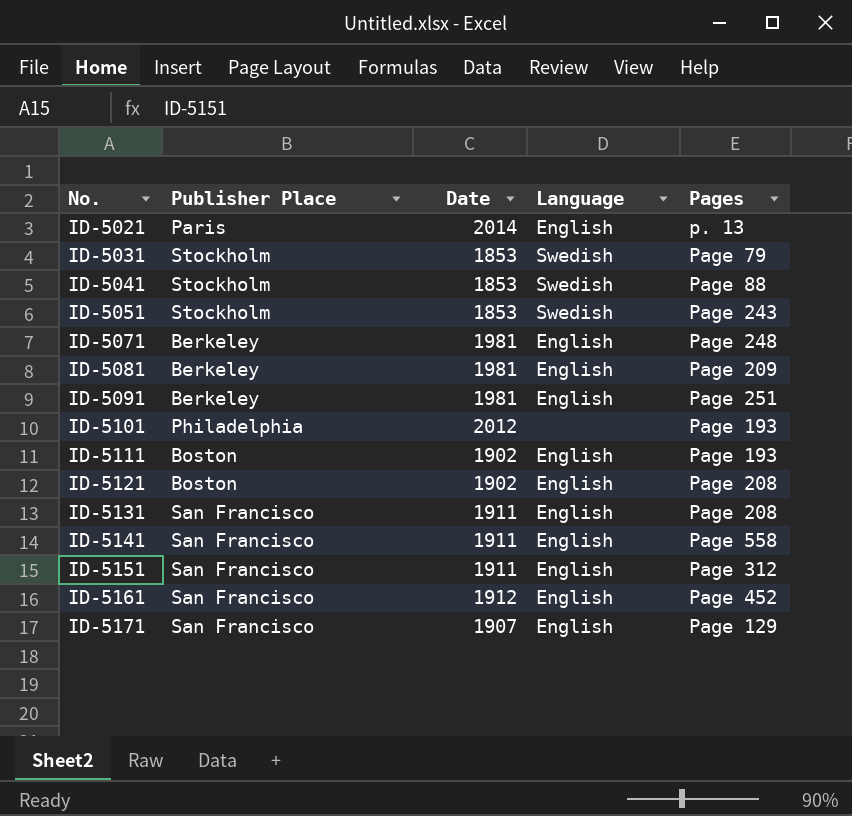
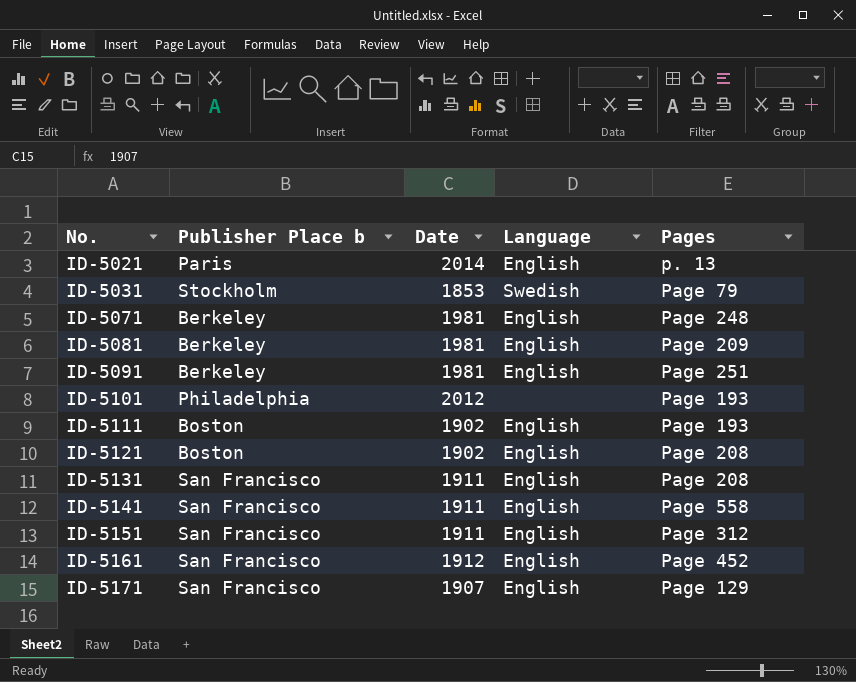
column name: Publisher Place -> Publisher Place b
row ID-5041: Stockholm | 1853 | Swedish | Page 88 -> none
row ID-5051: Stockholm | 1853 | Swedish | Page 243 -> none

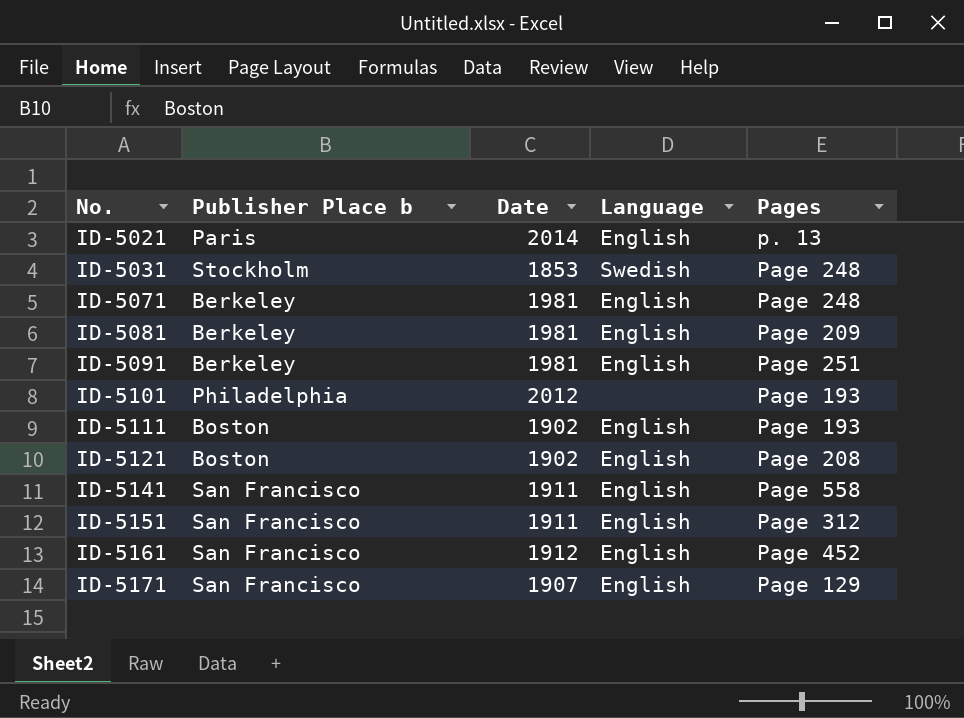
row ID-5131: San Francisco | 1911 | English | Page 208 -> none
ID-5031 | Pages: Page 79 -> Page 248

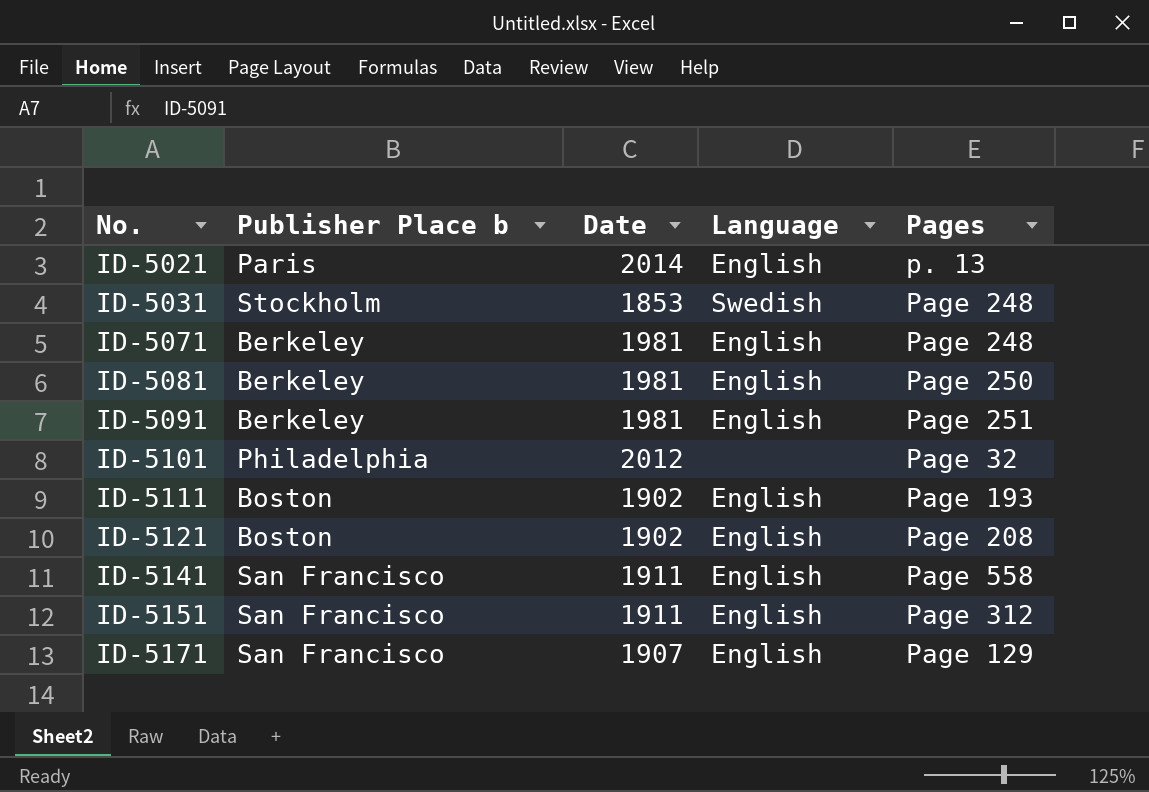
row ID-5161: San Francisco | 1912 | English | Page 452 -> none
ID-5081 | Pages: Page 209 -> Page 250
ID-5101 | Pages: Page 193 -> Page 32

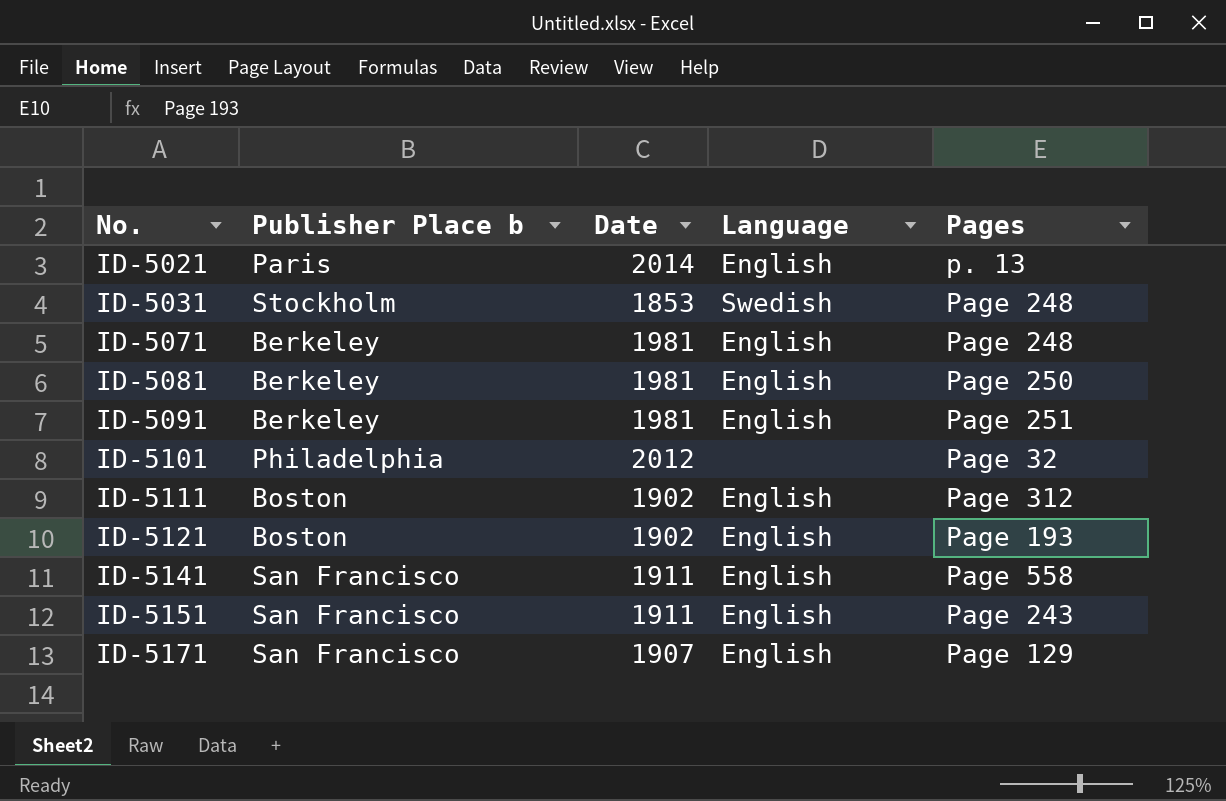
ID-5111 | Pages: Page 193 -> Page 312
ID-5121 | Pages: Page 208 -> Page 193
ID-5151 | Pages: Page 312 -> Page 243

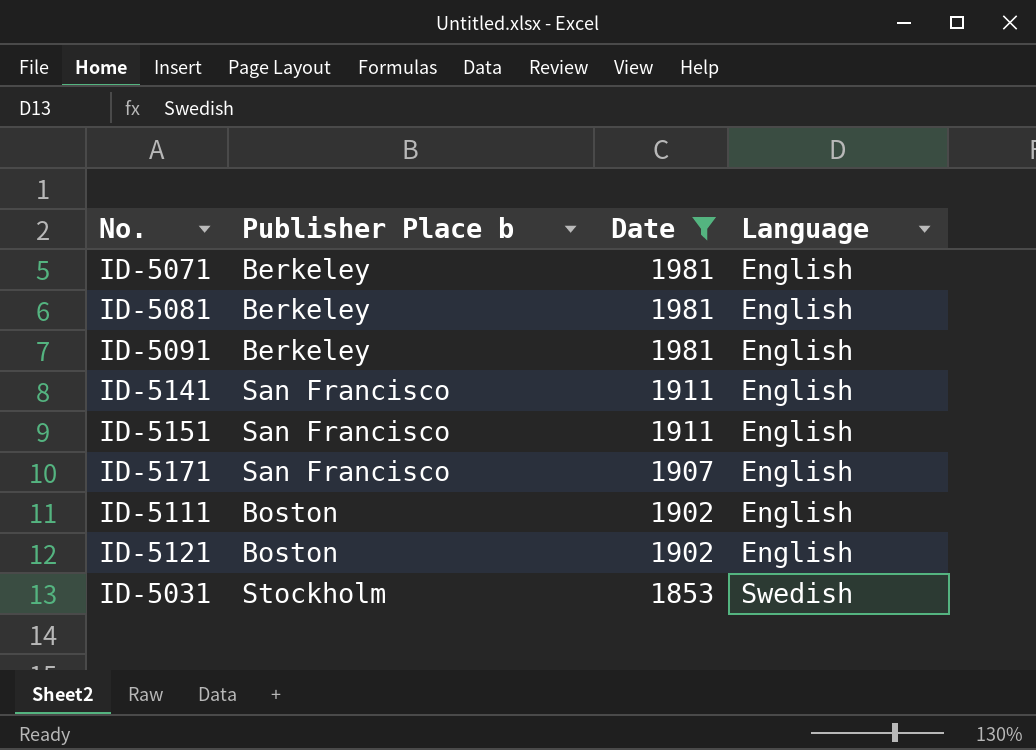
filter: none -> Date <= 1981
row order: No. ascending -> Date descending
column Pages | position: 5 -> none

